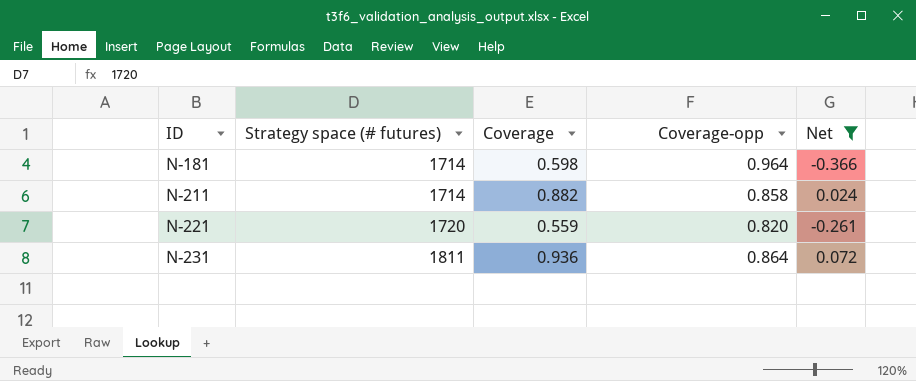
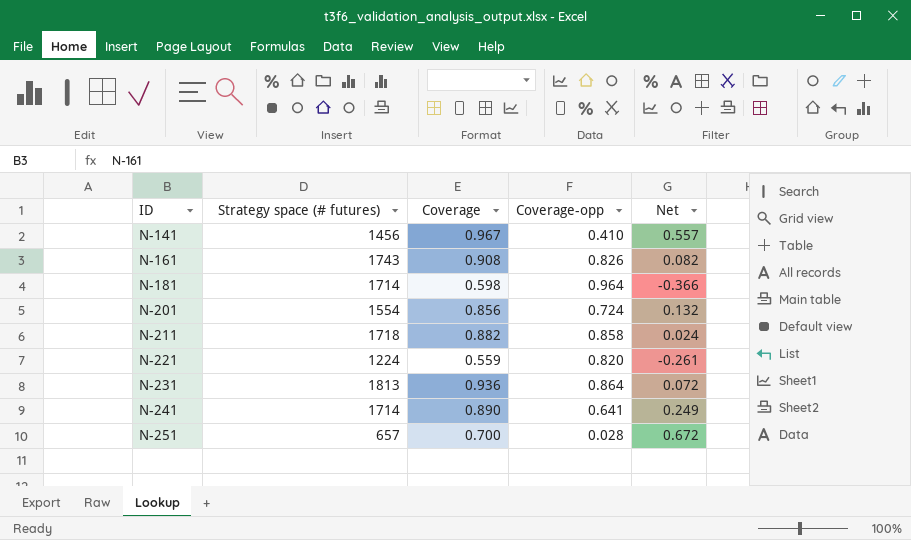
filter: Net <= 0.072 -> none
N-211 | Strategy space (# futures): 1714 -> 1718
N-221 | Strategy space (# futures): 1720 -> 1224
N-231 | Strategy space (# futures): 1811 -> 1813

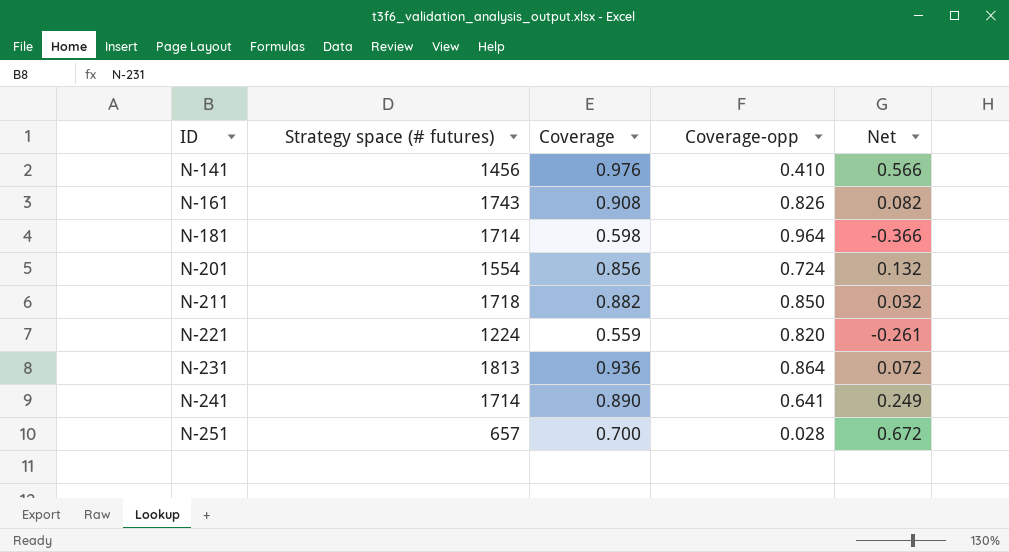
N-141 | Coverage: 0.967 -> 0.976
N-141 | Net: 0.557 -> 0.566
N-211 | Coverage-opp: 0.858 -> 0.850
N-211 | Net: 0.024 -> 0.032

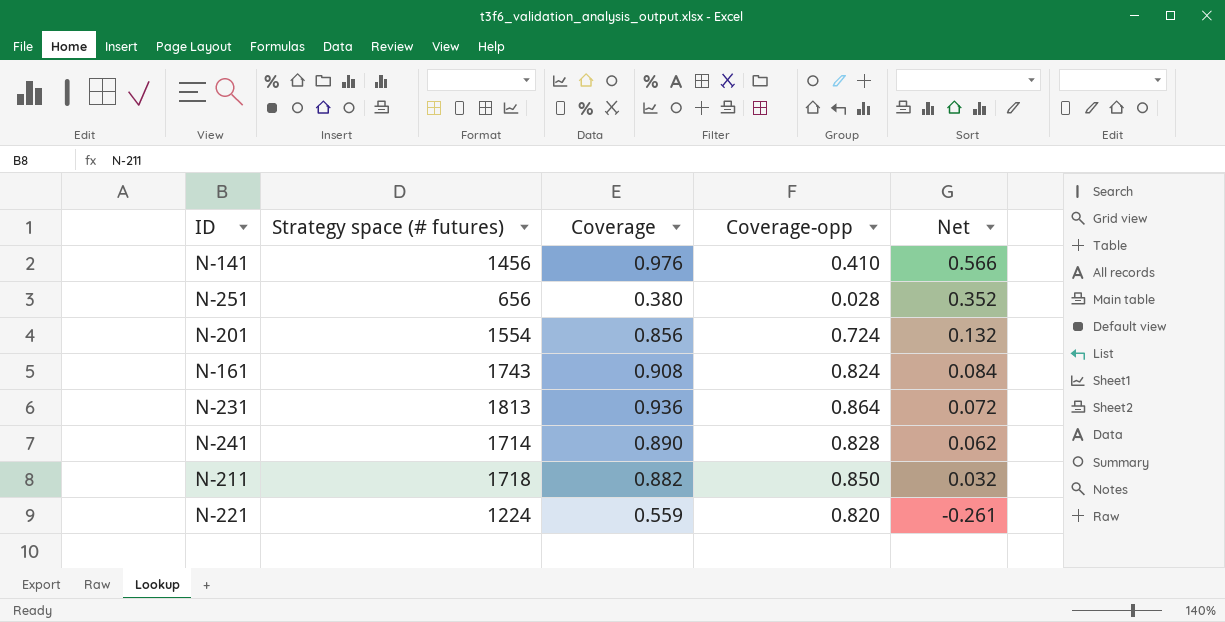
row order: ID ascending -> Net descending
row N-181: 1714 | 0.598 | 0.964 | -0.366 -> none
N-251 | Strategy space (# futures): 657 -> 656
N-251 | Coverage: 0.700 -> 0.380
N-251 | Net: 0.672 -> 0.352
N-161 | Coverage-opp: 0.826 -> 0.824
N-161 | Net: 0.082 -> 0.084
N-241 | Coverage-opp: 0.641 -> 0.828
N-241 | Net: 0.249 -> 0.062

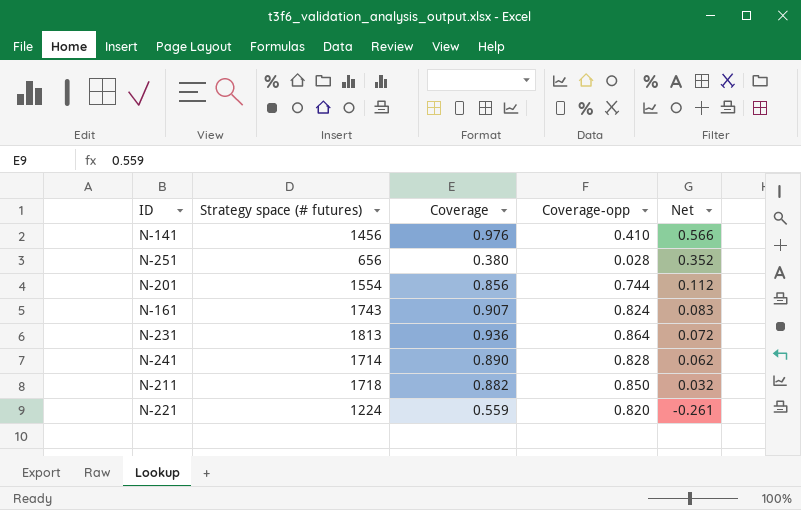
N-201 | Coverage-opp: 0.724 -> 0.744
N-201 | Net: 0.132 -> 0.112
N-161 | Coverage: 0.908 -> 0.907
N-161 | Net: 0.084 -> 0.083

